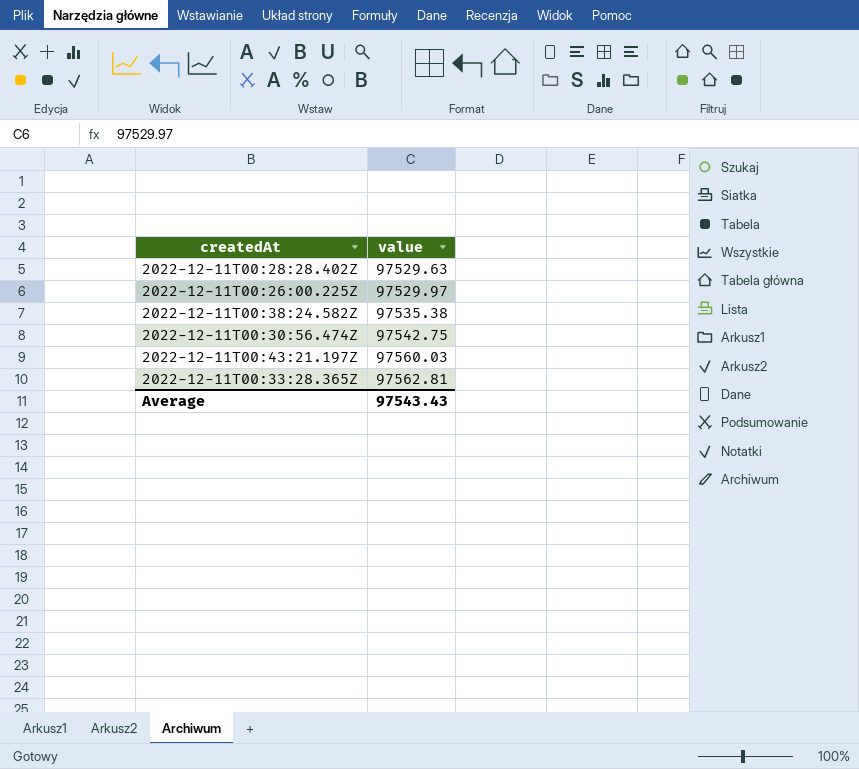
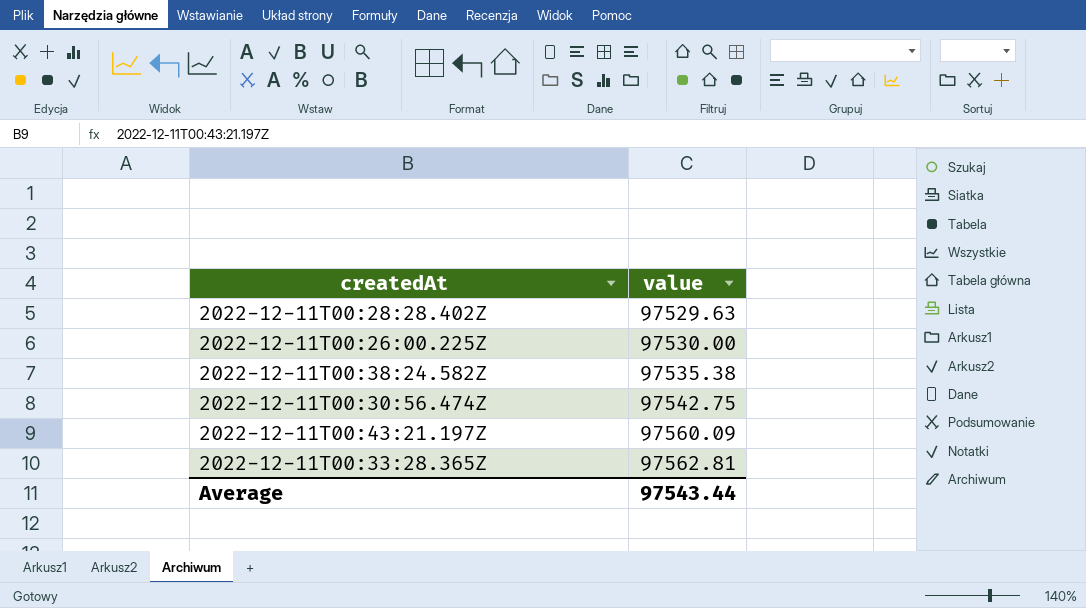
2022-12-11T00:26:00.225Z | value: 97529.97 -> 97530.00
2022-12-11T00:43:21.197Z | value: 97560.03 -> 97560.09
Average | value: 97543.43 -> 97543.44

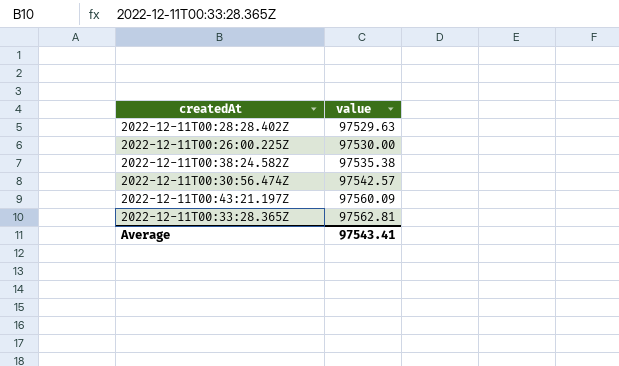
2022-12-11T00:30:56.474Z | value: 97542.75 -> 97542.57
Average | value: 97543.44 -> 97543.41

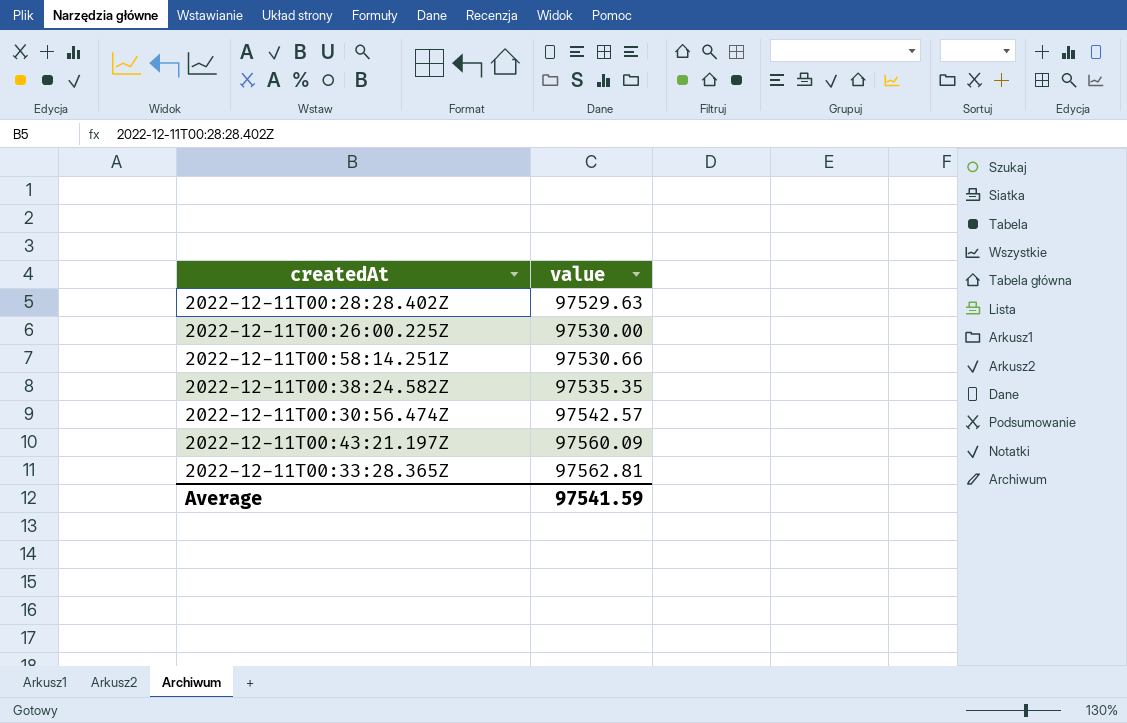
row 2022-12-11T00:58:14.251Z: none -> 97530.66
2022-12-11T00:38:24.582Z | value: 97535.38 -> 97535.35
Average | value: 97543.41 -> 97541.59

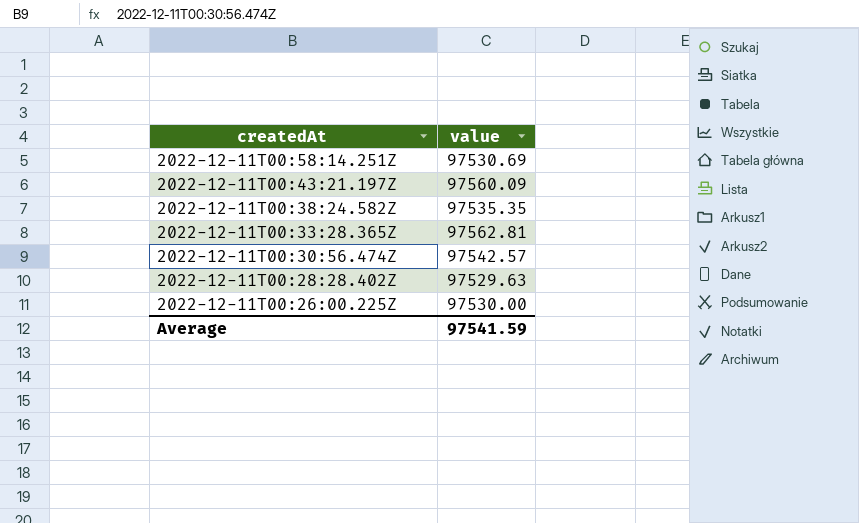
row order: value ascending -> createdAt descending
2022-12-11T00:58:14.251Z | value: 97530.66 -> 97530.69

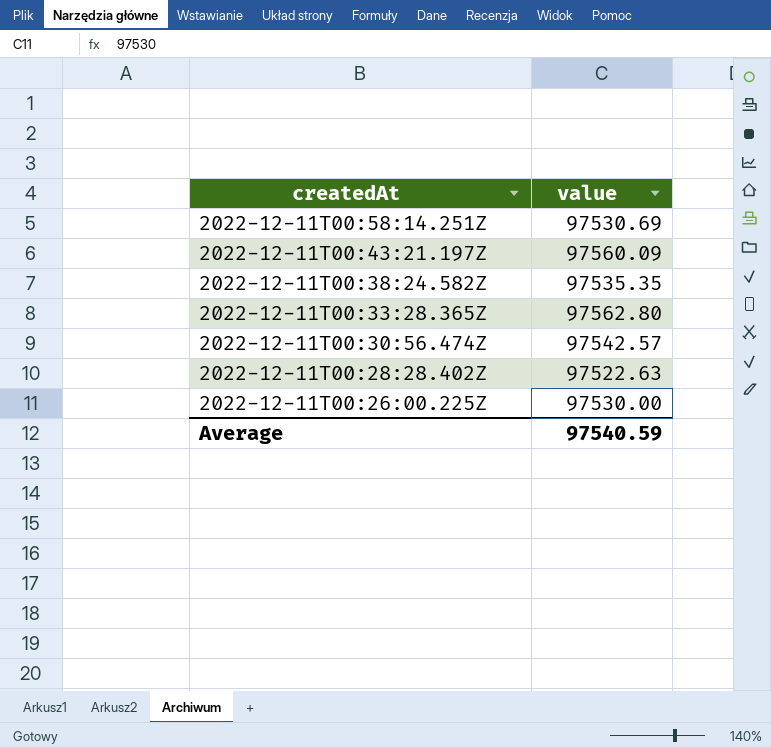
2022-12-11T00:33:28.365Z | value: 97562.81 -> 97562.80
2022-12-11T00:28:28.402Z | value: 97529.63 -> 97522.63
Average | value: 97541.59 -> 97540.59

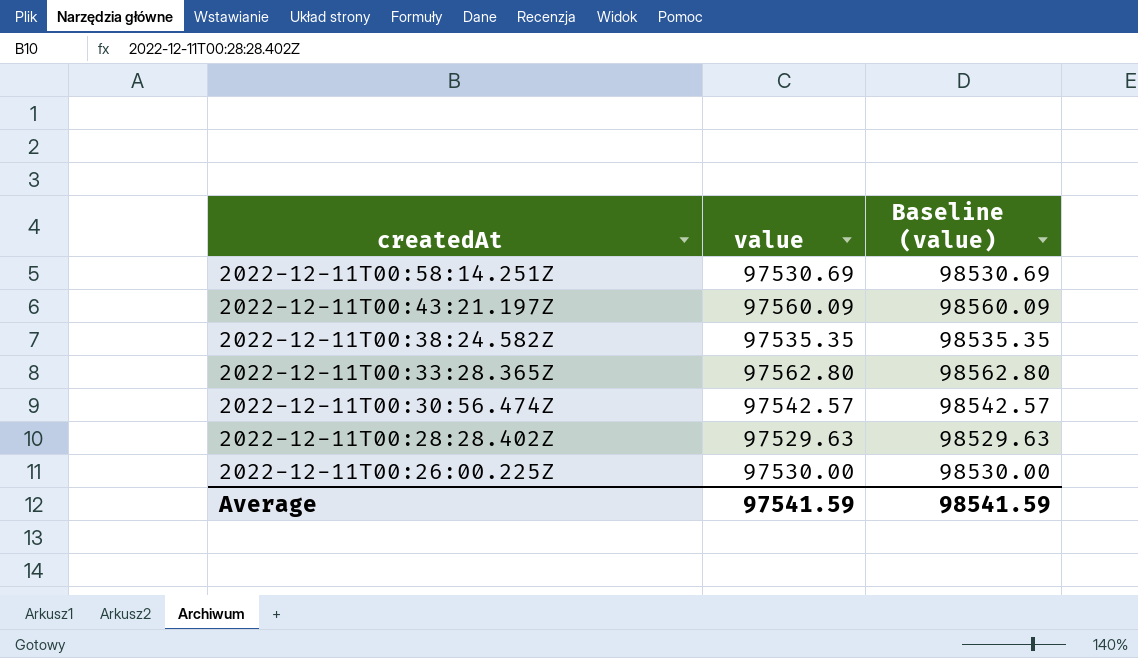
column Baseline (value) | formula: none -> [value] + 1000
2022-12-11T00:28:28.402Z | value: 97522.63 -> 97529.63
Average | value: 97540.59 -> 97541.59

